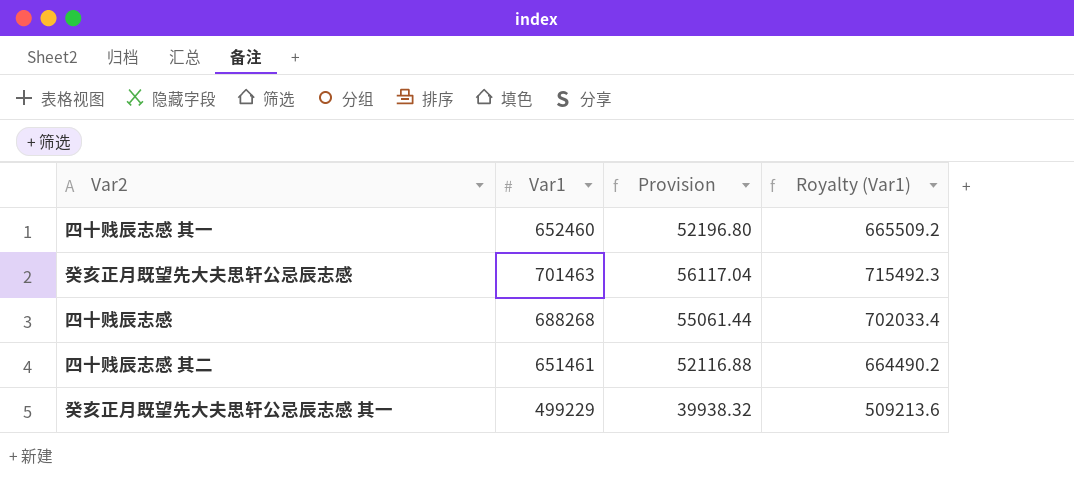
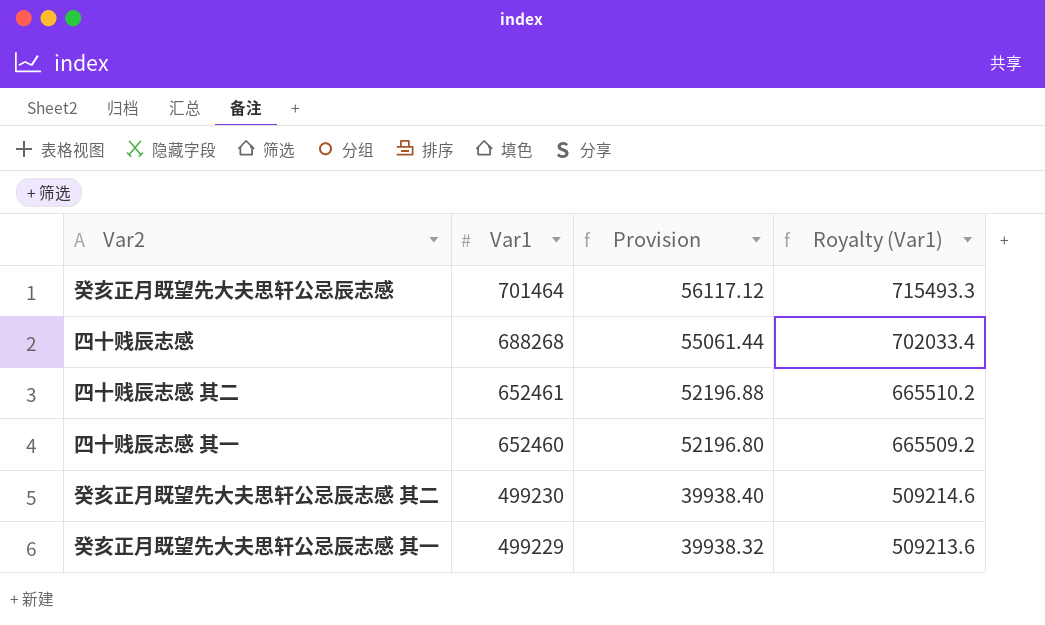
row order: none -> Var1 descending
癸亥正月既望先大夫思轩公忌辰志感 | Var1: 701463 -> 701464
癸亥正月既望先大夫思轩公忌辰志感 | Provision: 56117.04 -> 56117.12
癸亥正月既望先大夫思轩公忌辰志感 | Royalty (Var1): 715492.3 -> 715493.3
四十贱辰志感 其二 | Var1: 651461 -> 652461
四十贱辰志感 其二 | Provision: 52116.88 -> 52196.88
四十贱辰志感 其二 | Royalty (Var1): 664490.2 -> 665510.2
row 癸亥正月既望先大夫思轩公忌辰志感 其二: none -> 499230 | 39938.40 | 509214.6

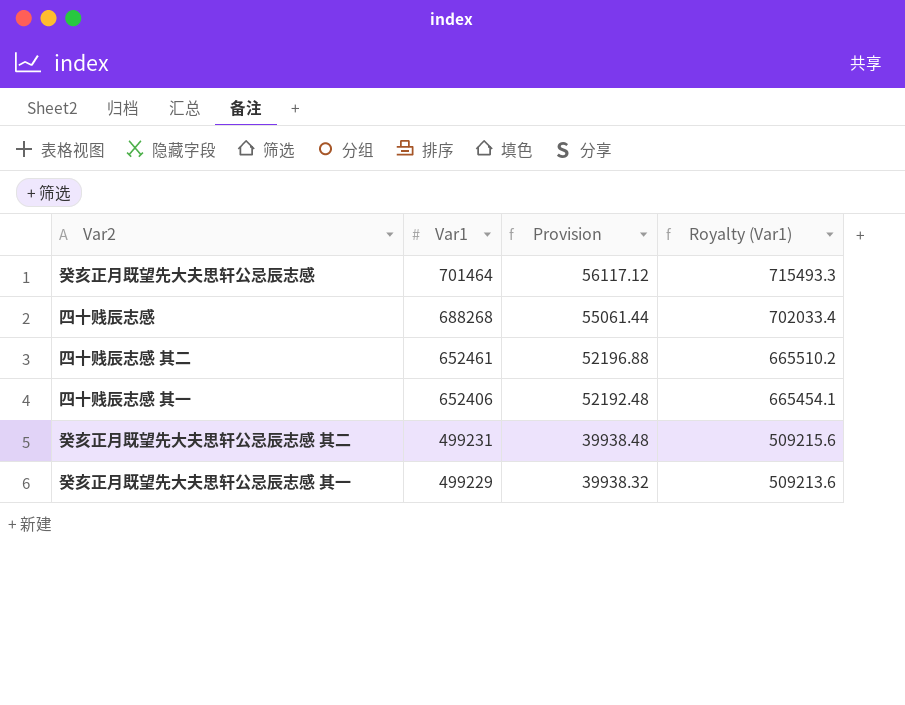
四十贱辰志感 其一 | Var1: 652460 -> 652406
四十贱辰志感 其一 | Provision: 52196.80 -> 52192.48
四十贱辰志感 其一 | Royalty (Var1): 665509.2 -> 665454.1
癸亥正月既望先大夫思轩公忌辰志感 其二 | Var1: 499230 -> 499231
癸亥正月既望先大夫思轩公忌辰志感 其二 | Provision: 39938.40 -> 39938.48
癸亥正月既望先大夫思轩公忌辰志感 其二 | Royalty (Var1): 509214.6 -> 509215.6

